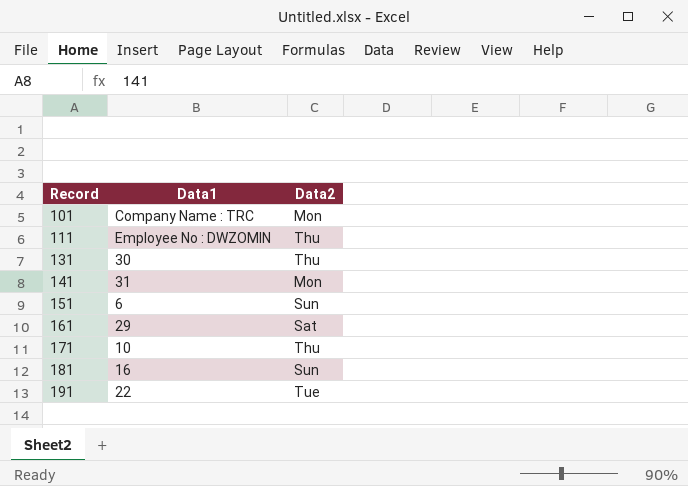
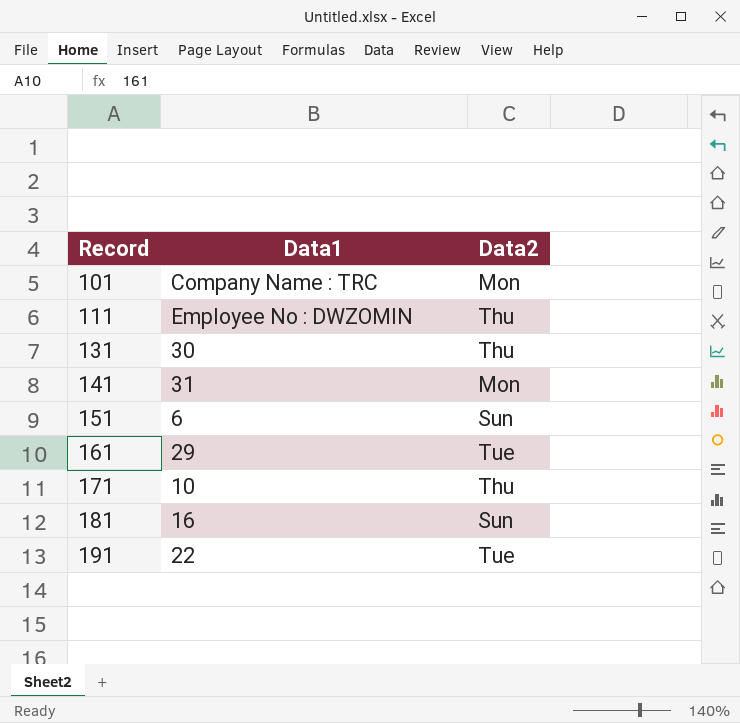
161 | Data2: Sat -> Tue

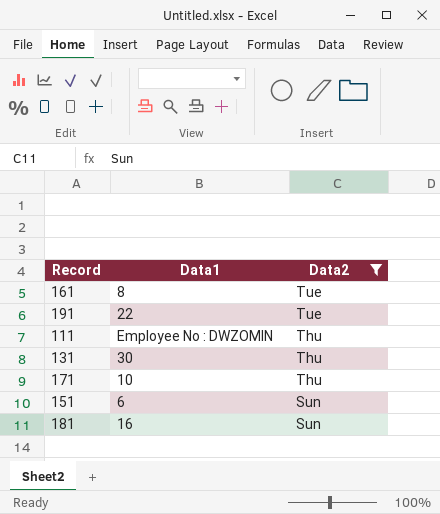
filter: none -> Data2 != Mon
row order: Record ascending -> Data2 descending
161 | Data1: 29 -> 8

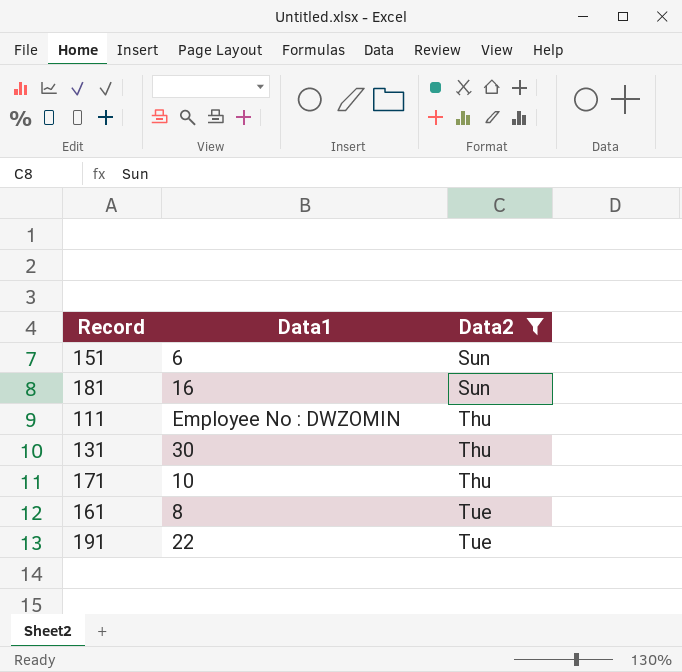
row order: Data2 descending -> Data2 ascending

